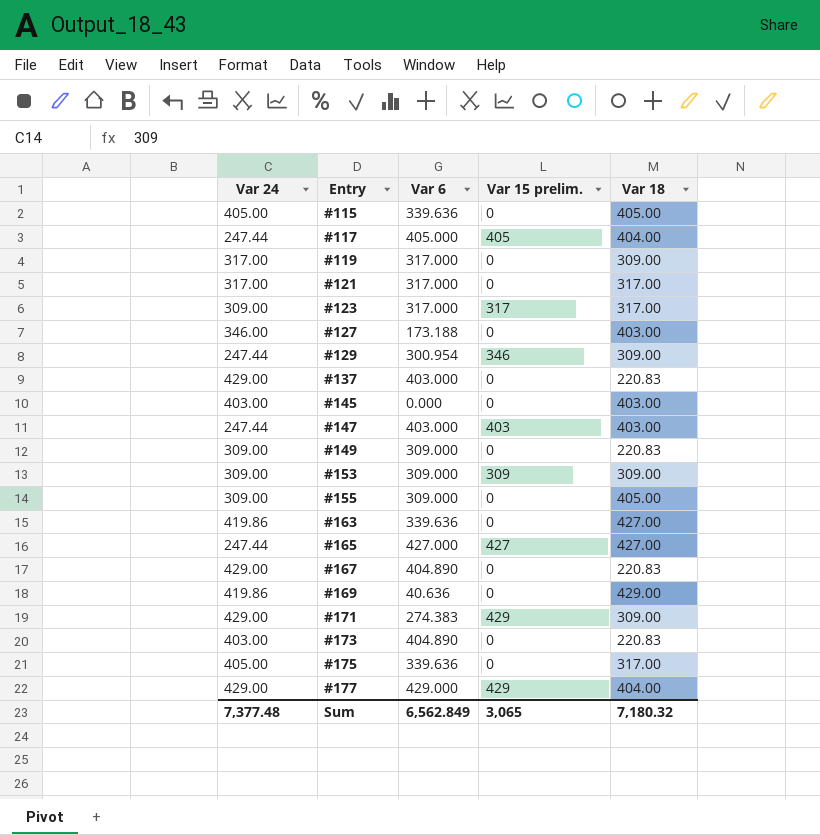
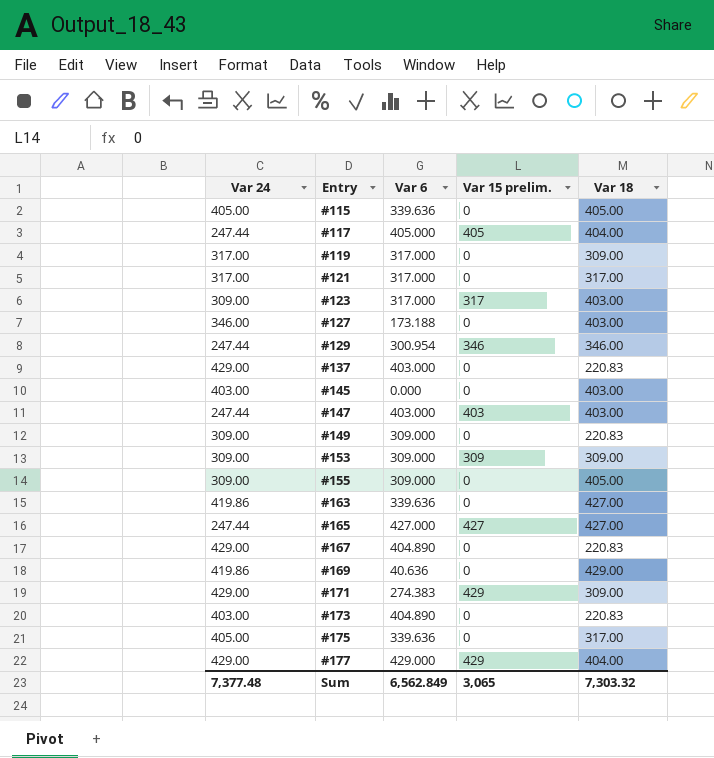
#123 | Var 18: 317.00 -> 403.00
#129 | Var 18: 309.00 -> 346.00
Sum | Var 18: 7,180.32 -> 7,303.32

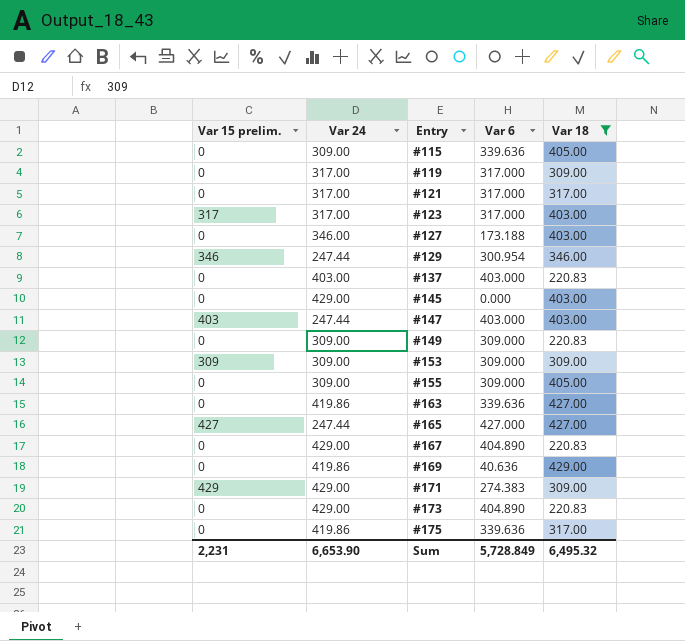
filter: none -> Var 18 != 404.00
column Var 15 prelim. | position: 4 -> 1
#115 | Var 24: 405.00 -> 309.00
#123 | Var 24: 309.00 -> 317.00
#137 | Var 24: 429.00 -> 403.00
#145 | Var 24: 403.00 -> 429.00
#173 | Var 24: 403.00 -> 429.00
#175 | Var 24: 405.00 -> 419.86
Sum | Var 15 prelim.: 3,065 -> 2,231
Sum | Var 24: 7,377.48 -> 6,653.90
Sum | Var 6: 6,562.849 -> 5,728.849
Sum | Var 18: 7,303.32 -> 6,495.32

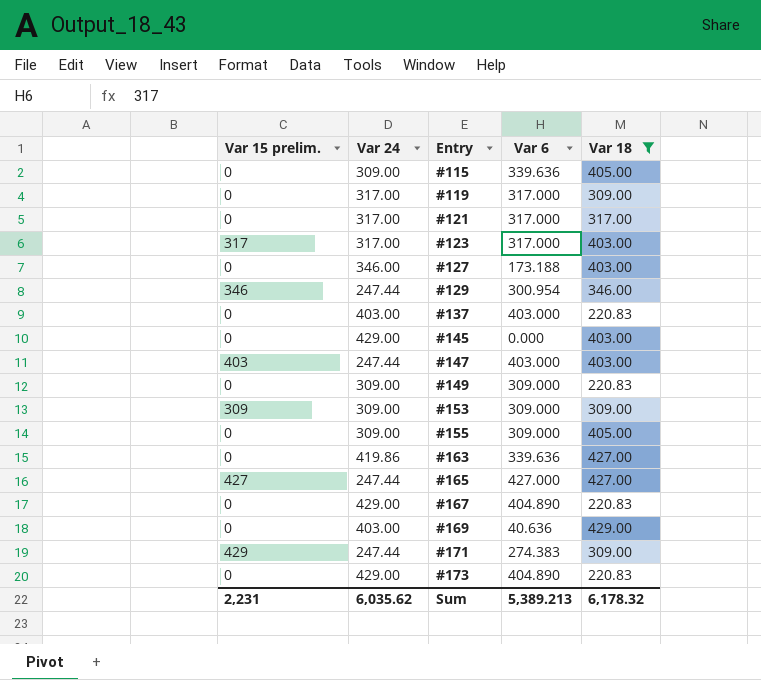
row #175: 0 | 419.86 | 339.636 | 317.00 -> none
#169 | Var 24: 419.86 -> 403.00
#171 | Var 24: 429.00 -> 247.44
Sum | Var 24: 6,653.90 -> 6,035.62
Sum | Var 6: 5,728.849 -> 5,389.213
Sum | Var 18: 6,495.32 -> 6,178.32

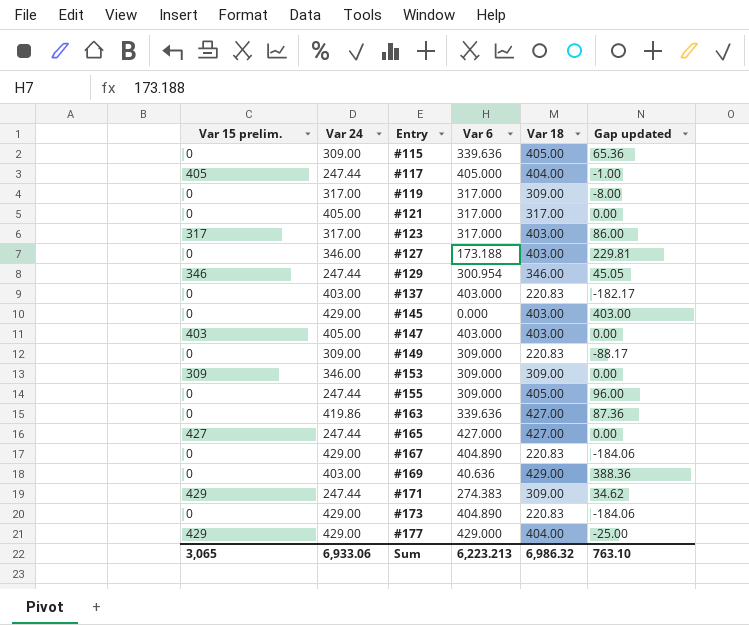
filter: Var 18 != 404.00 -> none
column Gap updated | formula: none -> [Var 18] - [Var 6]
#121 | Var 24: 317.00 -> 405.00
#147 | Var 24: 247.44 -> 405.00
#153 | Var 24: 309.00 -> 346.00
#155 | Var 24: 309.00 -> 247.44
Sum | Var 15 prelim.: 2,231 -> 3,065
Sum | Var 24: 6,035.62 -> 6,933.06
Sum | Var 6: 5,389.213 -> 6,223.213
Sum | Var 18: 6,178.32 -> 6,986.32

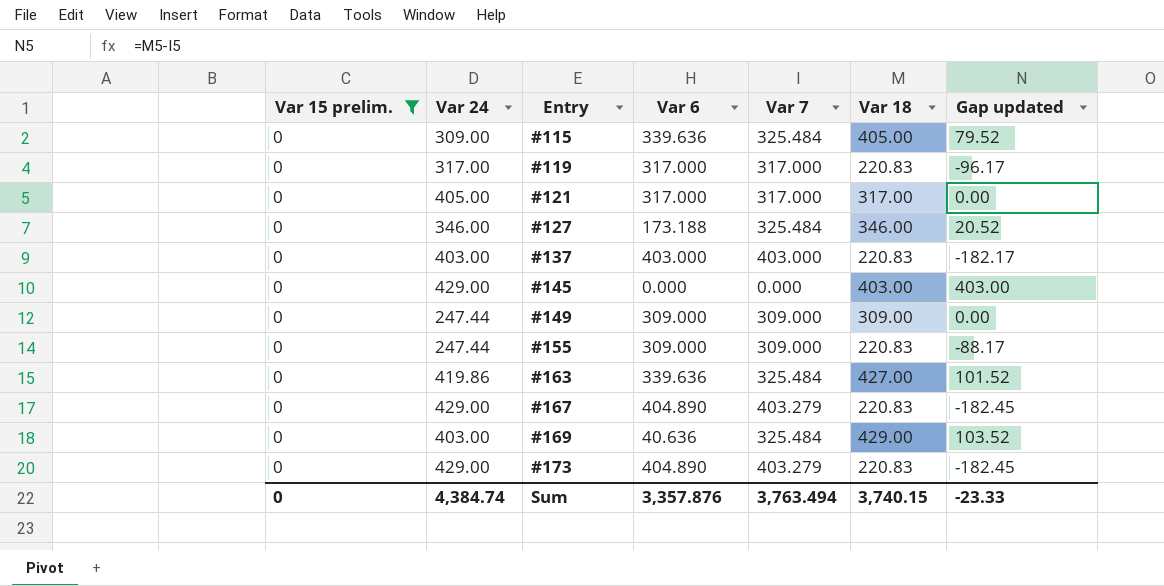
filter: none -> Var 15 prelim. = 0
column Var 7 | position: none -> 5
column Gap updated | formula: [Var 18] - [Var 6] -> [Var 18] - [Var 7]
#119 | Var 18: 309.00 -> 220.83
#127 | Var 18: 403.00 -> 346.00
#149 | Var 24: 309.00 -> 247.44
#149 | Var 18: 220.83 -> 309.00
#155 | Var 18: 405.00 -> 220.83
Sum | Var 15 prelim.: 3,065 -> 0
Sum | Var 24: 6,933.06 -> 4,384.74
Sum | Var 6: 6,223.213 -> 3,357.876
Sum | Var 18: 6,986.32 -> 3,740.15
Sum | Gap updated: 763.10 -> -23.33

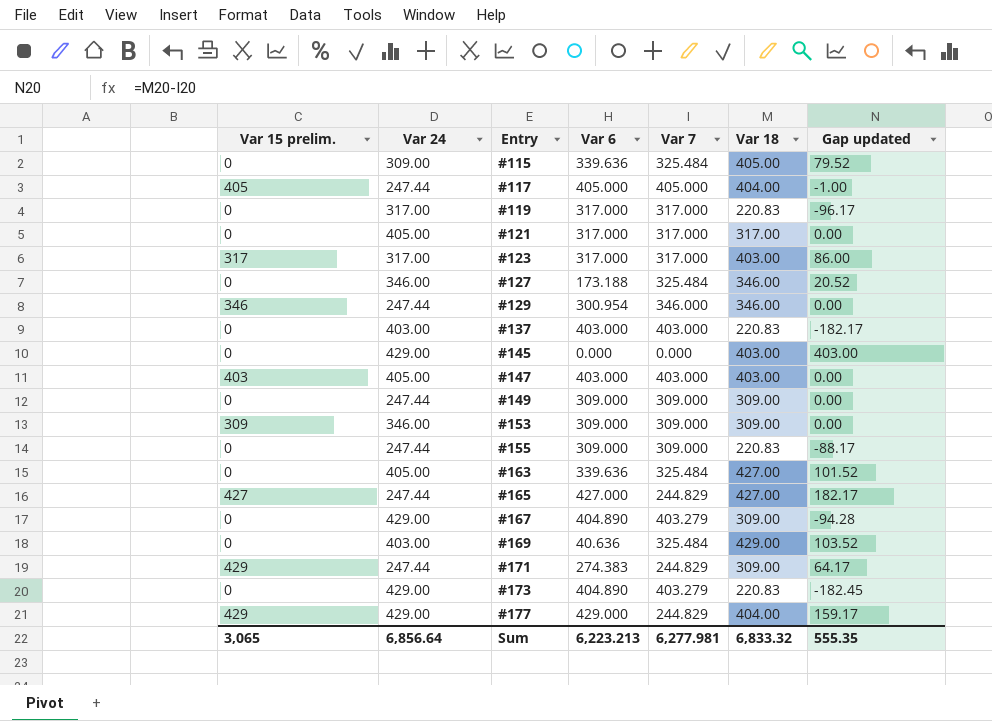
filter: Var 15 prelim. = 0 -> none
#163 | Var 24: 419.86 -> 405.00
#167 | Var 18: 220.83 -> 309.00
#167 | Gap updated: -182.45 -> -94.28
Sum | Var 15 prelim.: 0 -> 3,065
Sum | Var 24: 4,384.74 -> 6,856.64
Sum | Var 6: 3,357.876 -> 6,223.213
Sum | Var 7: 3,763.494 -> 6,277.981
Sum | Var 18: 3,740.15 -> 6,833.32
Sum | Gap updated: -23.33 -> 555.35

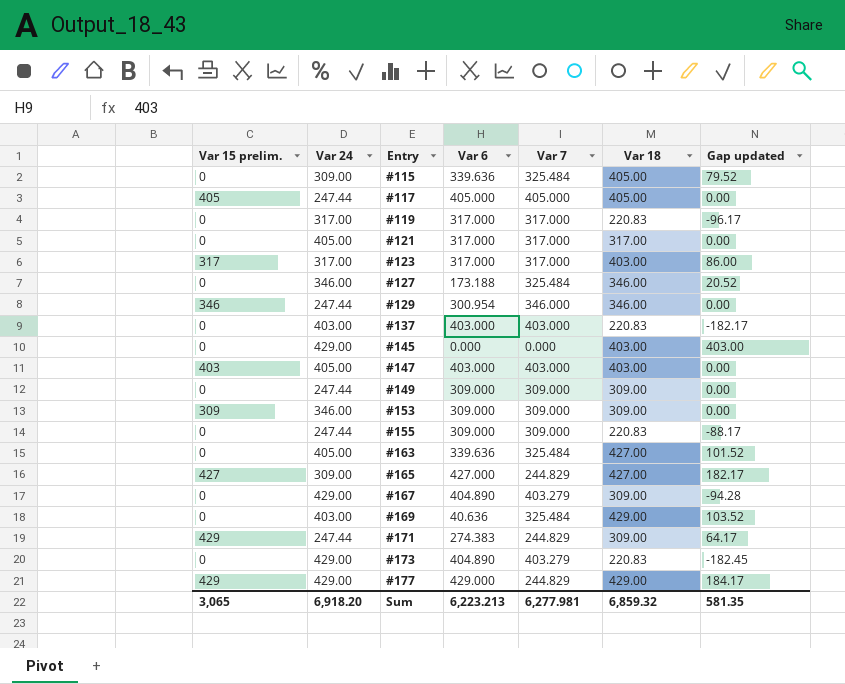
#117 | Var 18: 404.00 -> 405.00
#117 | Gap updated: -1.00 -> 0.00
#165 | Var 24: 247.44 -> 309.00
#177 | Var 18: 404.00 -> 429.00
#177 | Gap updated: 159.17 -> 184.17
Sum | Var 24: 6,856.64 -> 6,918.20
Sum | Var 18: 6,833.32 -> 6,859.32
Sum | Gap updated: 555.35 -> 581.35

